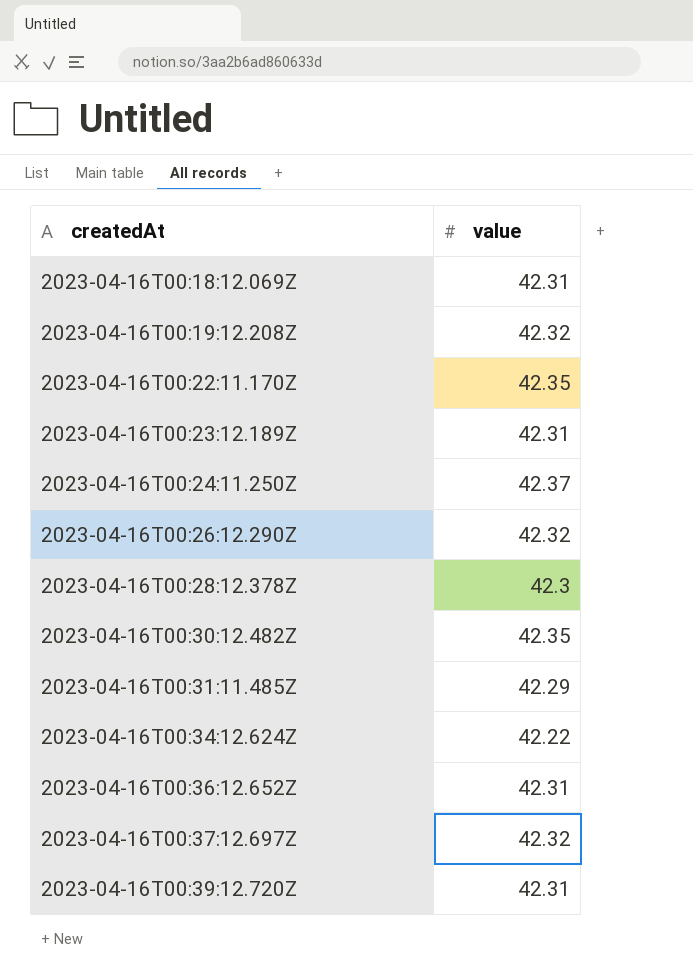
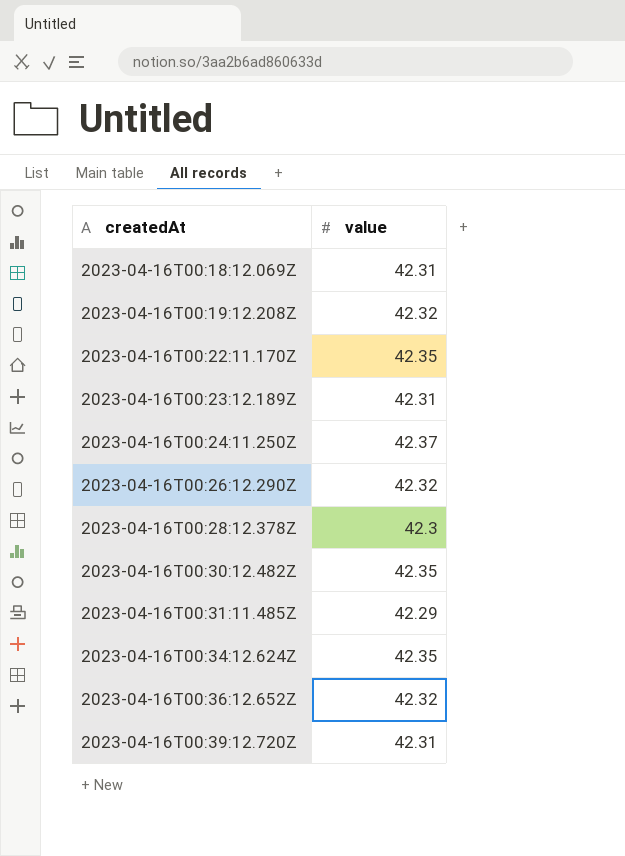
row 2023-04-16T00:37:12.697Z: 42.32 -> none
2023-04-16T00:34:12.624Z | value: 42.22 -> 42.35
2023-04-16T00:36:12.652Z | value: 42.31 -> 42.32

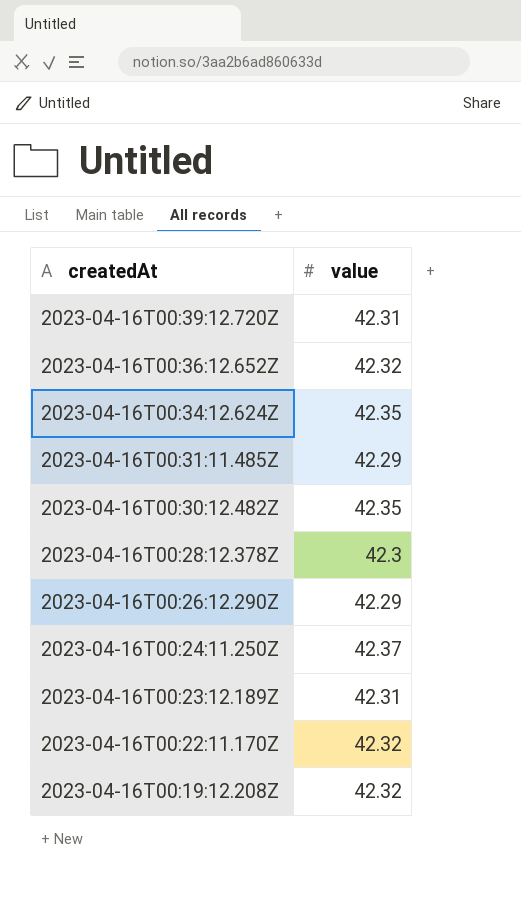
row order: createdAt ascending -> createdAt descending
row 2023-04-16T00:18:12.069Z: 42.31 -> none
2023-04-16T00:26:12.290Z | value: 42.32 -> 42.29
2023-04-16T00:22:11.170Z | value: 42.35 -> 42.32

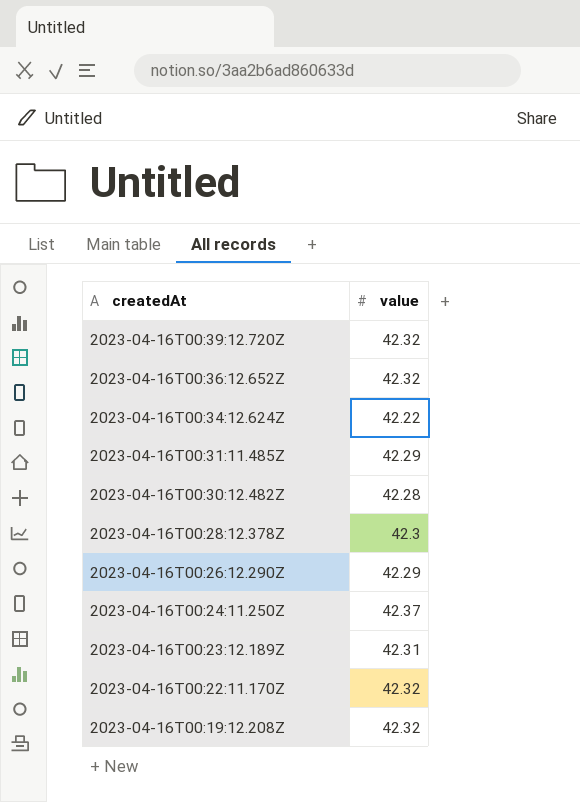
2023-04-16T00:39:12.720Z | value: 42.31 -> 42.32
2023-04-16T00:34:12.624Z | value: 42.35 -> 42.22
2023-04-16T00:30:12.482Z | value: 42.35 -> 42.28

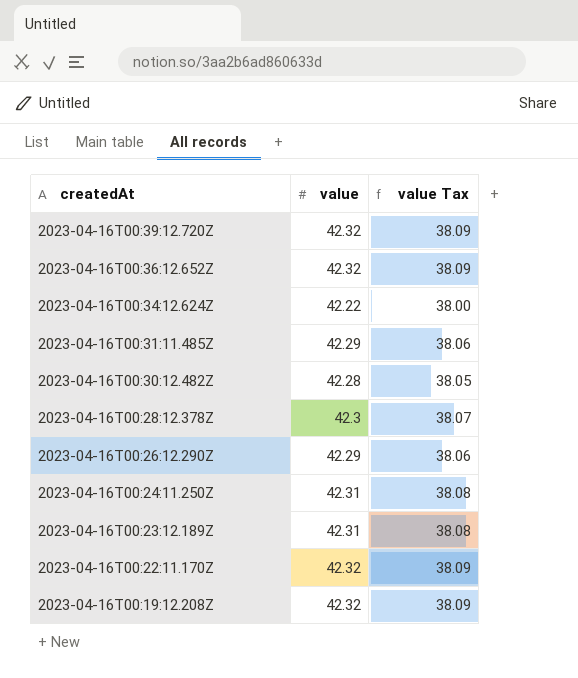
column value Tax | formula: none -> [value] * 0.9
2023-04-16T00:24:11.250Z | value: 42.37 -> 42.31

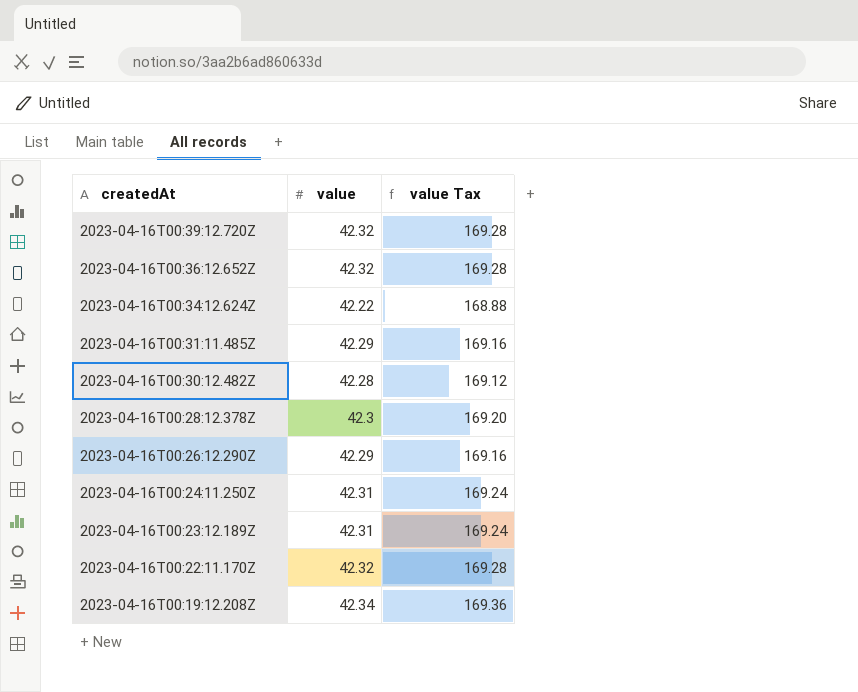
column value Tax | formula: [value] * 0.9 -> [value] * 4
2023-04-16T00:19:12.208Z | value: 42.32 -> 42.34

